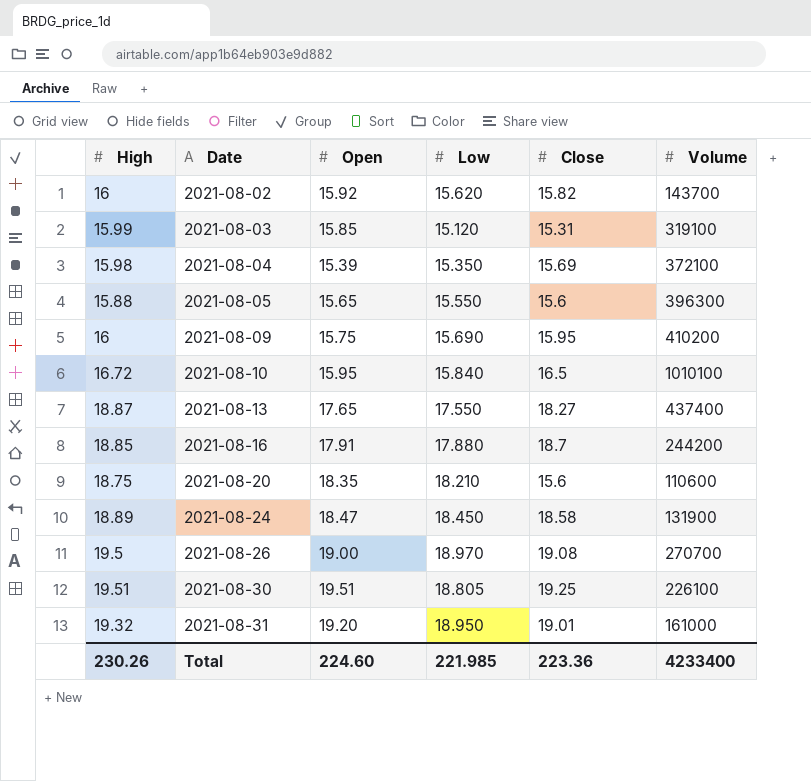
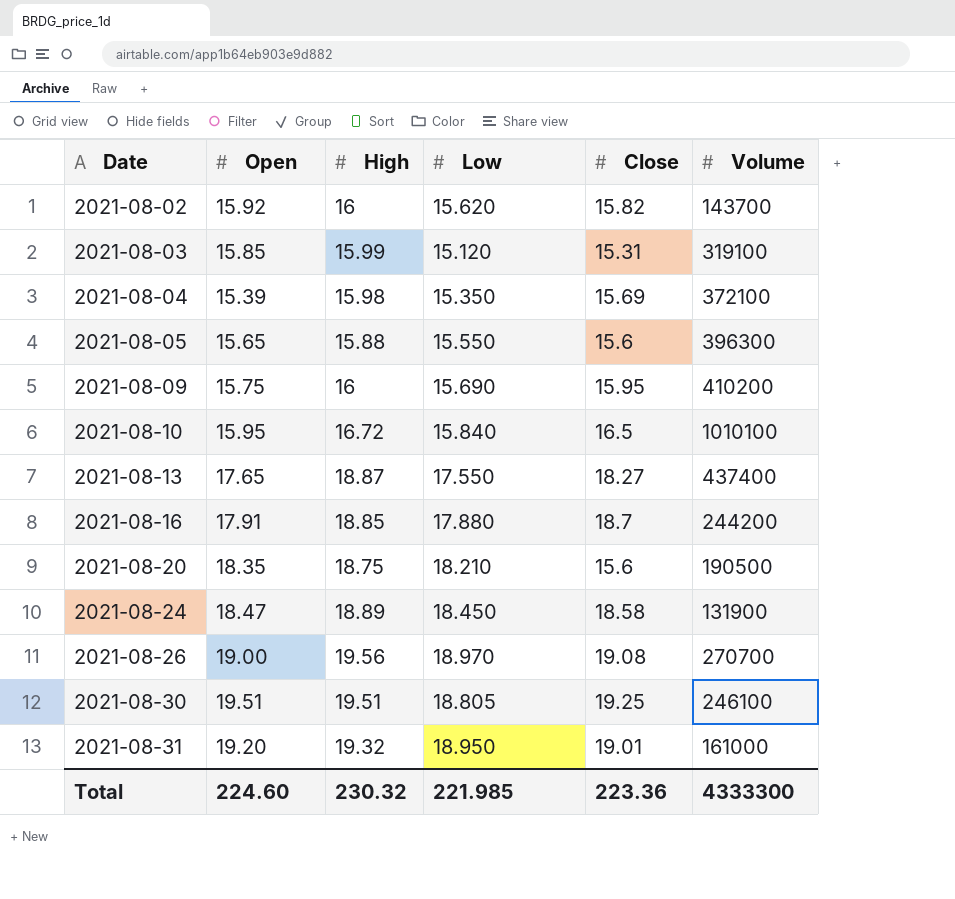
column High | position: 1 -> 3
2021-08-20 | Volume: 110600 -> 190500
2021-08-26 | High: 19.5 -> 19.56
2021-08-30 | Volume: 226100 -> 246100
Total | High: 230.26 -> 230.32
Total | Volume: 4233400 -> 4333300

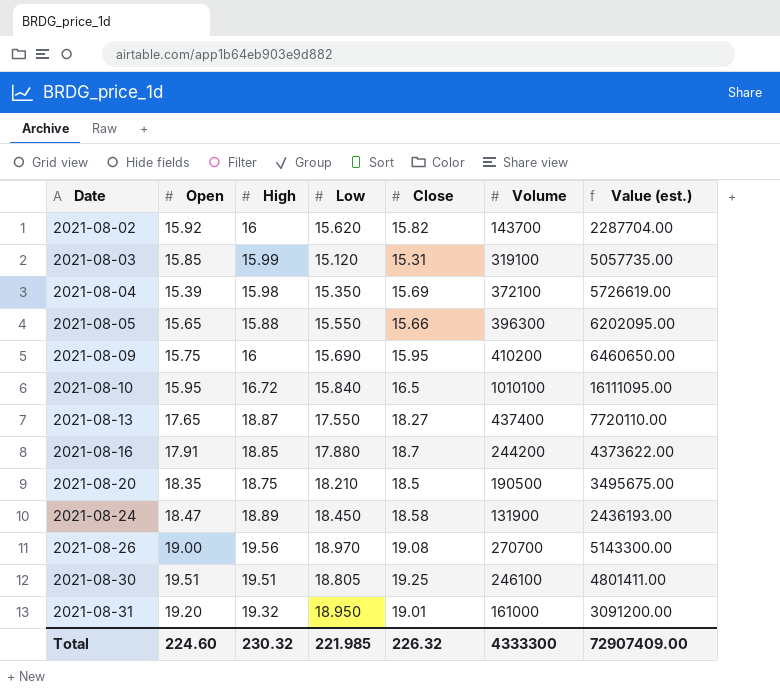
column Value (est.) | formula: none -> [Open] * [Volume]
2021-08-05 | Close: 15.6 -> 15.66
2021-08-20 | Close: 15.6 -> 18.5
Total | Close: 223.36 -> 226.32

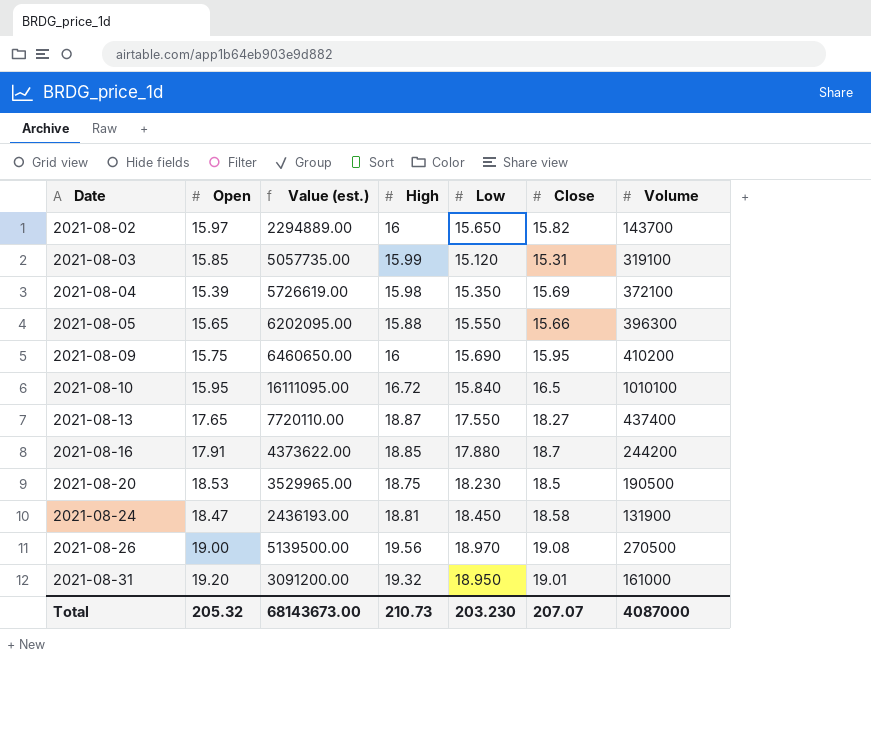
column Value (est.) | position: 7 -> 3
row 2021-08-30: 19.51 | 19.51 | 18.805 | 19.25 | 246100 | 4801411.00 -> none
2021-08-02 | Open: 15.92 -> 15.97
2021-08-02 | Value (est.): 2287704.00 -> 2294889.00
2021-08-02 | Low: 15.620 -> 15.650
2021-08-20 | Open: 18.35 -> 18.53
2021-08-20 | Value (est.): 3495675.00 -> 3529965.00
2021-08-20 | Low: 18.210 -> 18.230
2021-08-24 | High: 18.89 -> 18.81
2021-08-26 | Value (est.): 5143300.00 -> 5139500.00
2021-08-26 | Volume: 270700 -> 270500
Total | Open: 224.60 -> 205.32
Total | Value (est.): 72907409.00 -> 68143673.00
Total | High: 230.32 -> 210.73
Total | Low: 221.985 -> 203.230
Total | Close: 226.32 -> 207.07
Total | Volume: 4333300 -> 4087000

